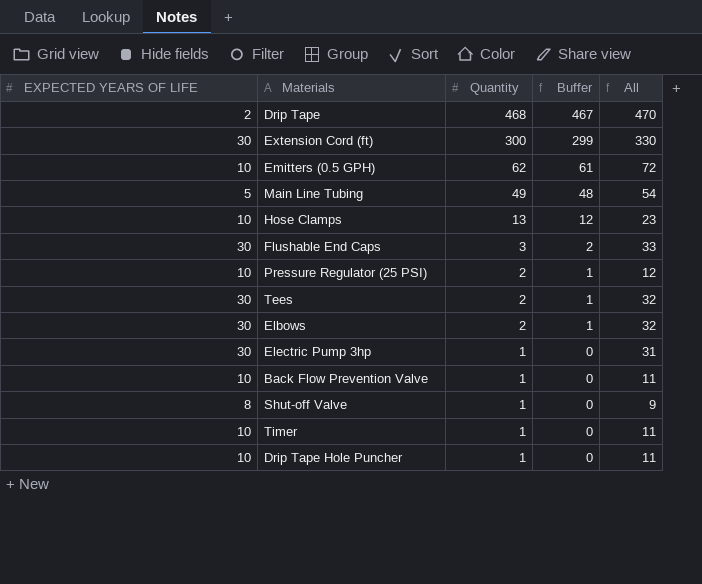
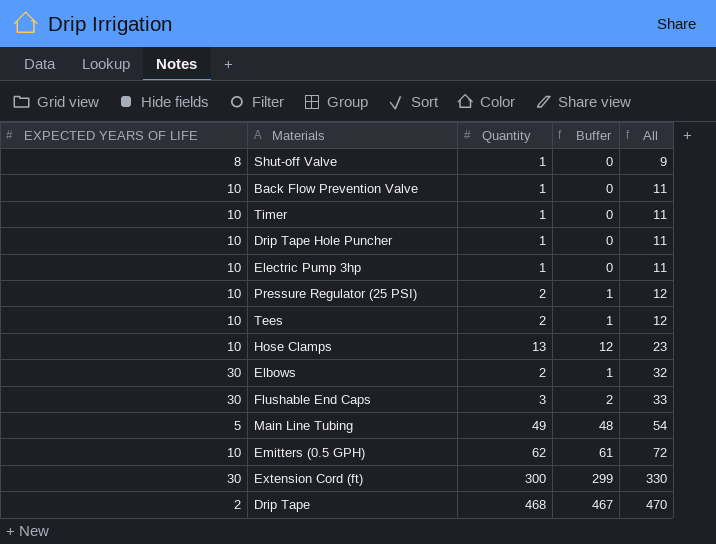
row order: Quantity descending -> All ascending
Electric Pump 3hp | EXPECTED YEARS OF LIFE: 30 -> 10
Electric Pump 3hp | All: 31 -> 11
Tees | EXPECTED YEARS OF LIFE: 30 -> 10
Tees | All: 32 -> 12

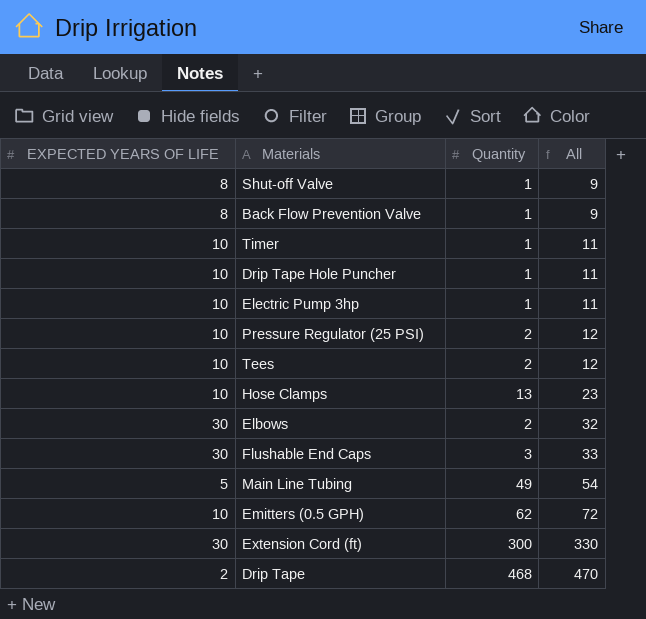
column Buffer | formula: [Quantity] - 1 -> none
Back Flow Prevention Valve | EXPECTED YEARS OF LIFE: 10 -> 8
Back Flow Prevention Valve | All: 11 -> 9

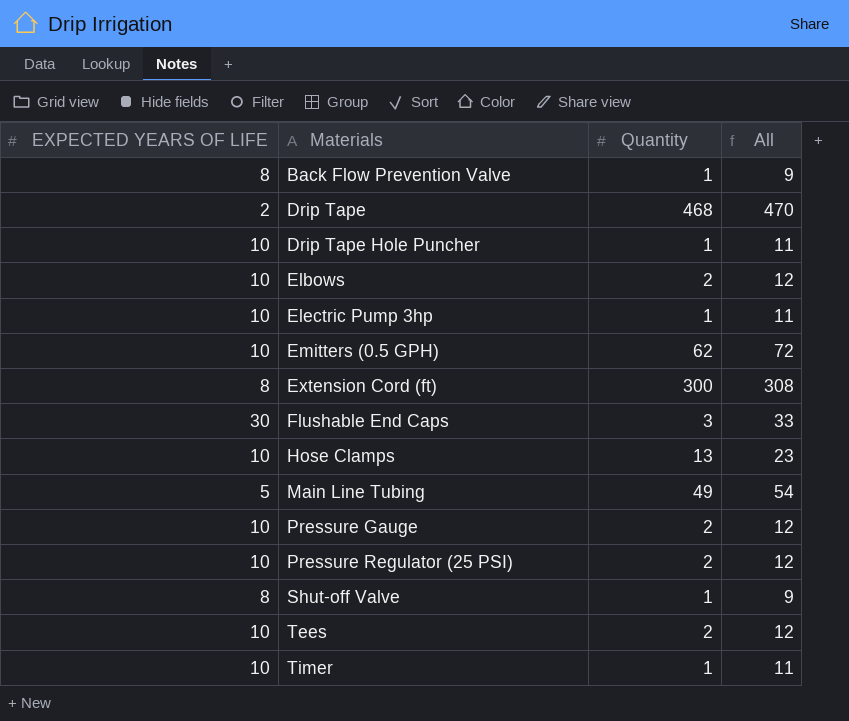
row order: All ascending -> Materials ascending
Elbows | EXPECTED YEARS OF LIFE: 30 -> 10
Elbows | All: 32 -> 12
Extension Cord (ft) | EXPECTED YEARS OF LIFE: 30 -> 8
Extension Cord (ft) | All: 330 -> 308
row Pressure Gauge: none -> 10 | 2 | 12

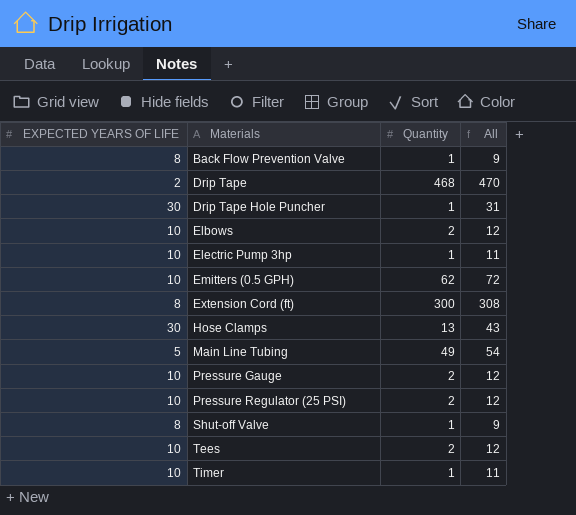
row Flushable End Caps: 30 | 3 | 33 -> none
Drip Tape Hole Puncher | EXPECTED YEARS OF LIFE: 10 -> 30
Drip Tape Hole Puncher | All: 11 -> 31
Hose Clamps | EXPECTED YEARS OF LIFE: 10 -> 30
Hose Clamps | All: 23 -> 43

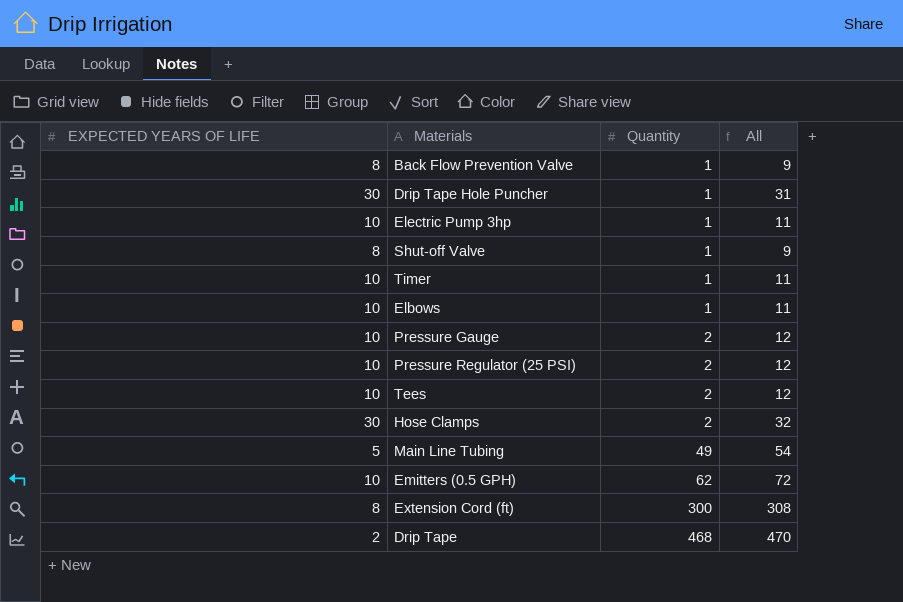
row order: Materials ascending -> Quantity ascending
Elbows | Quantity: 2 -> 1
Elbows | All: 12 -> 11
Hose Clamps | Quantity: 13 -> 2
Hose Clamps | All: 43 -> 32

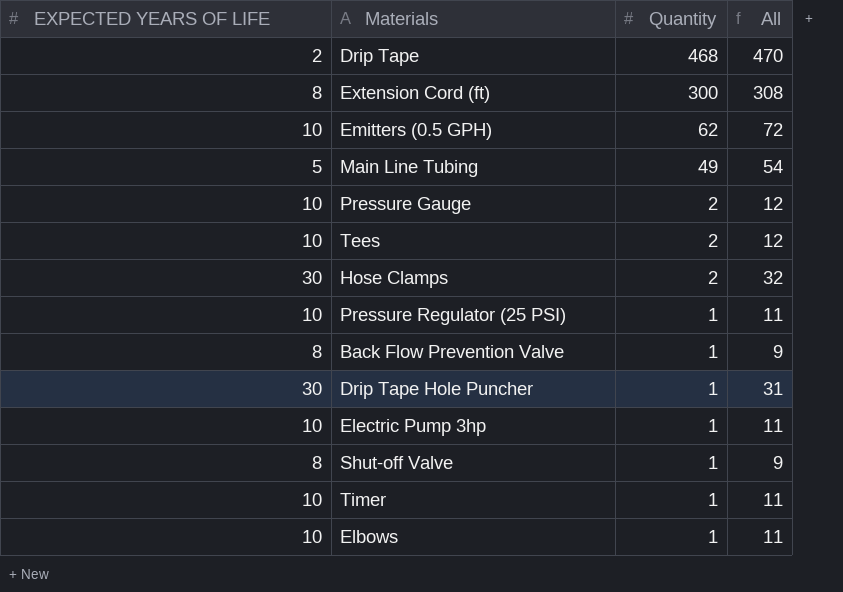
row order: Quantity ascending -> Quantity descending
Pressure Regulator (25 PSI) | Quantity: 2 -> 1
Pressure Regulator (25 PSI) | All: 12 -> 11

